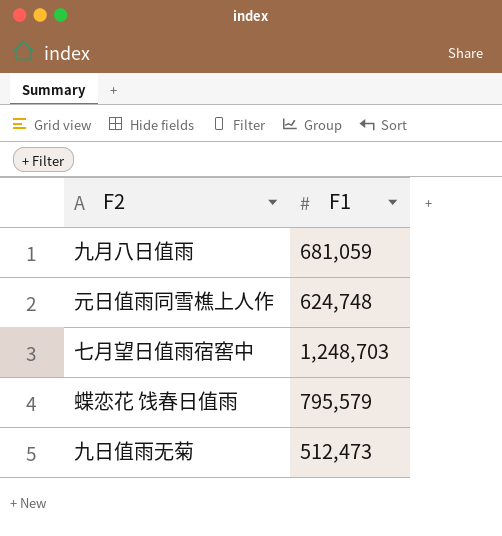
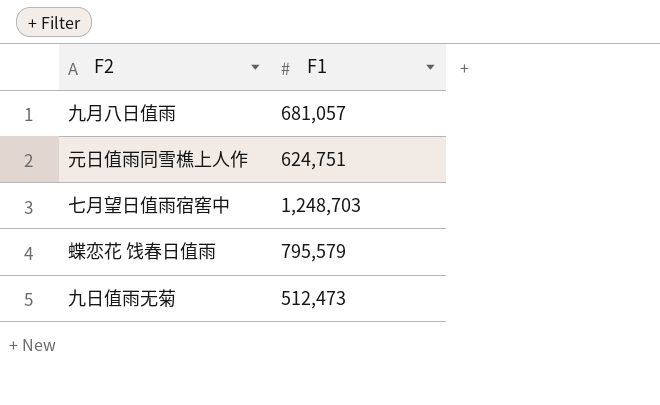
九月八日值雨 | F1: 681,059 -> 681,057
元日值雨同雪樵上人作 | F1: 624,748 -> 624,751

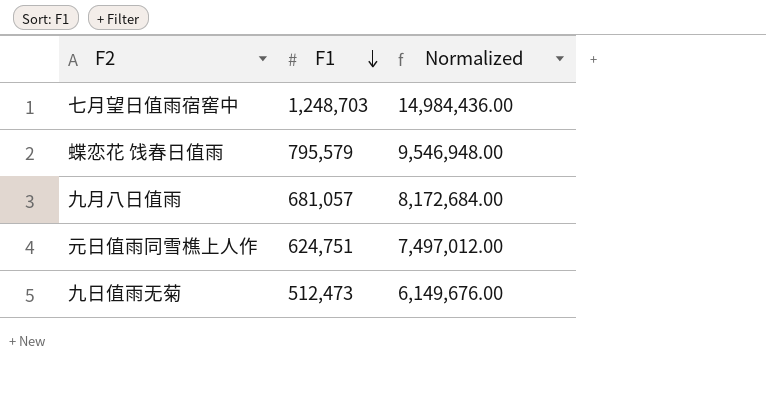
row order: none -> F1 descending
column Normalized | formula: none -> [F1] * 12

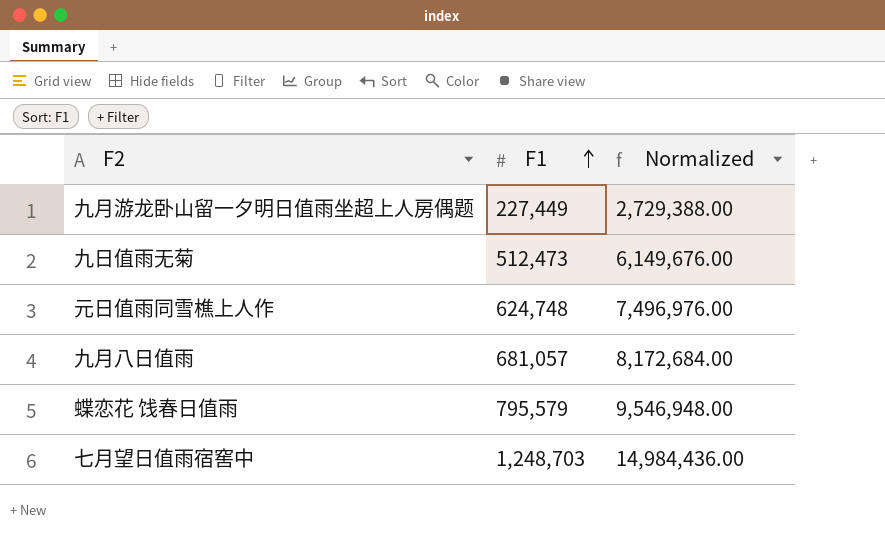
row order: F1 descending -> F1 ascending
row 九月游龙卧山留一夕明日值雨坐超上人房偶题: none -> 227,449 | 2,729,388.00
元日值雨同雪樵上人作 | F1: 624,751 -> 624,748
元日值雨同雪樵上人作 | Normalized: 7,497,012.00 -> 7,496,976.00

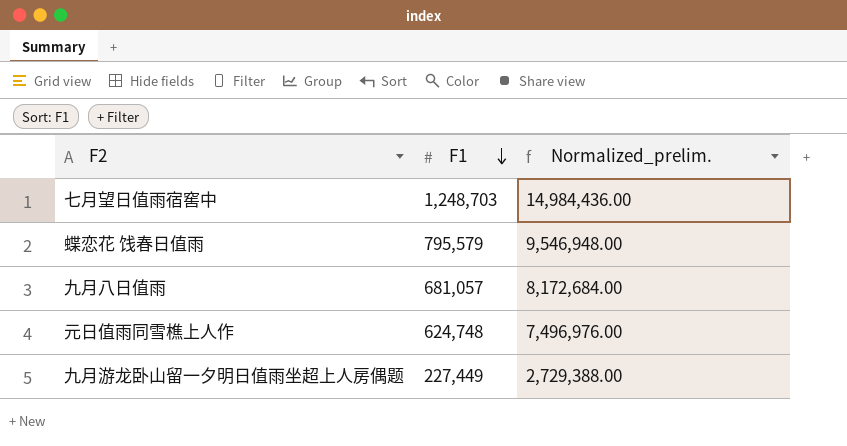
row order: F1 ascending -> F1 descending
column name: Normalized -> Normalized_prelim.
row 九日值雨无菊: 512,473 | 6,149,676.00 -> none

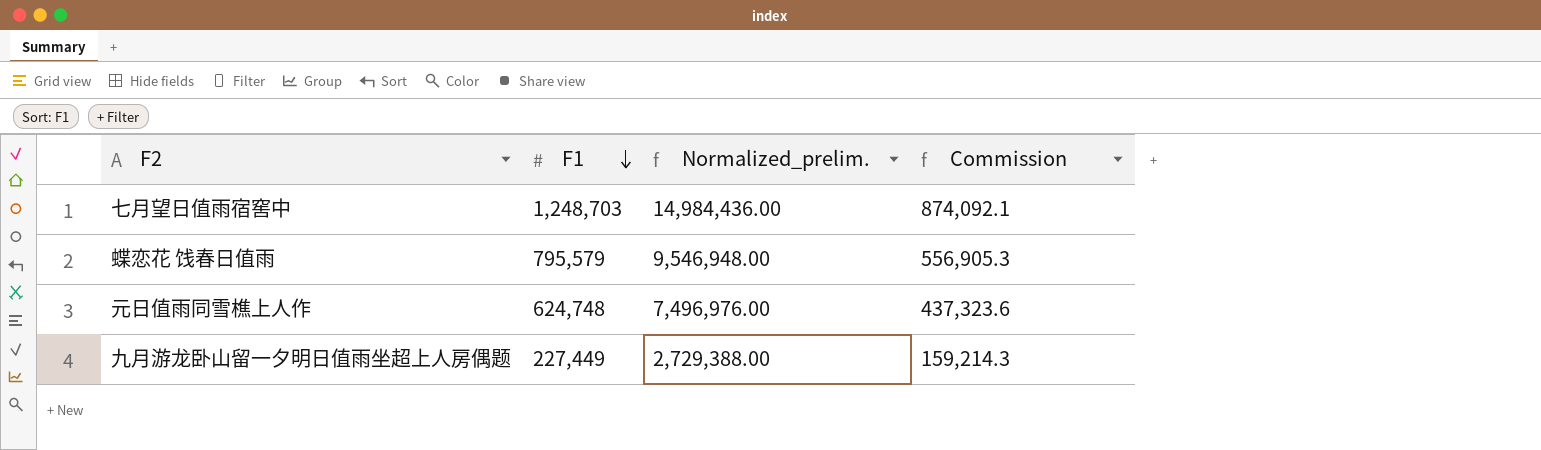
column Commission | formula: none -> [F1] * 0.7
row 九月八日值雨: 681,057 | 8,172,684.00 -> none

